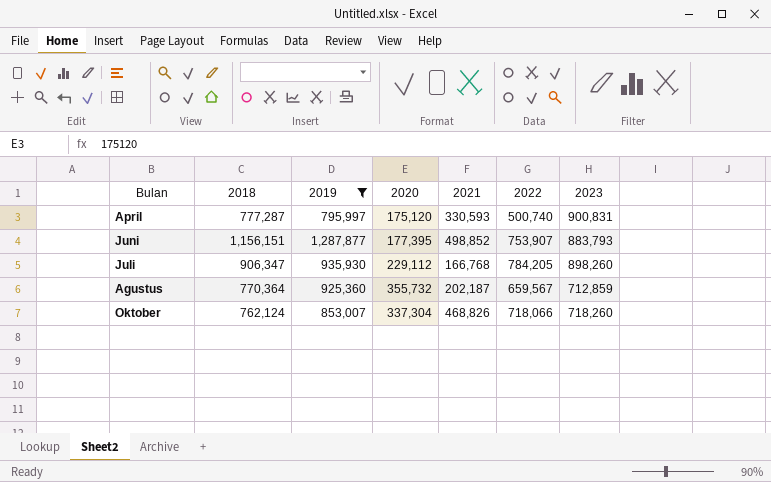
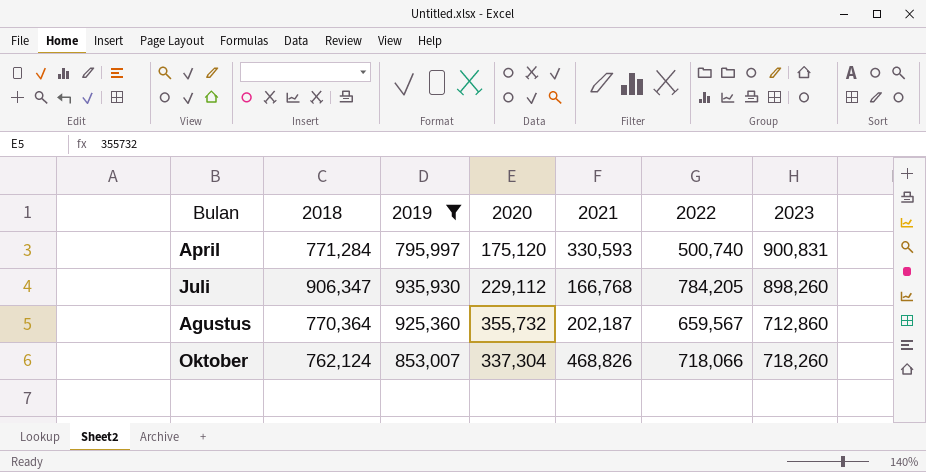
row Juni: 1,156,151 | 1,287,877 | 177,395 | 498,852 | 753,907 | 883,793 -> none
April | 2018: 777,287 -> 771,284
Agustus | 2023: 712,859 -> 712,860

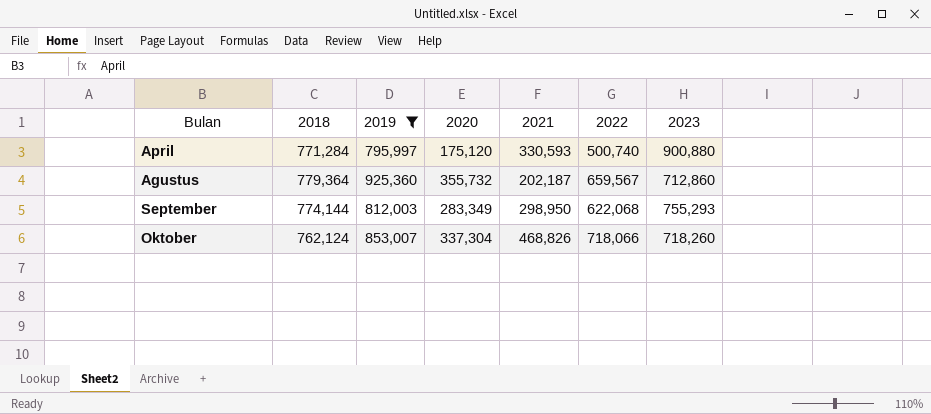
row Juli: 906,347 | 935,930 | 229,112 | 166,768 | 784,205 | 898,260 -> none
April | 2023: 900,831 -> 900,880
Agustus | 2018: 770,364 -> 779,364
row September: none -> 774,144 | 812,003 | 283,349 | 298,950 | 622,068 | 755,293

